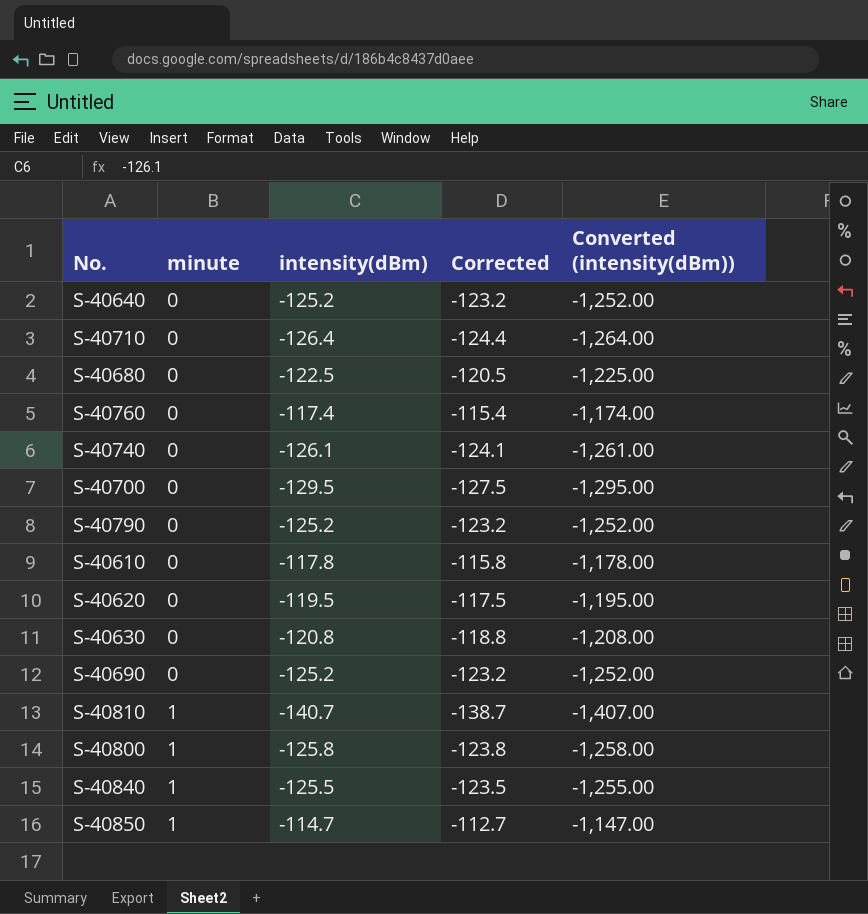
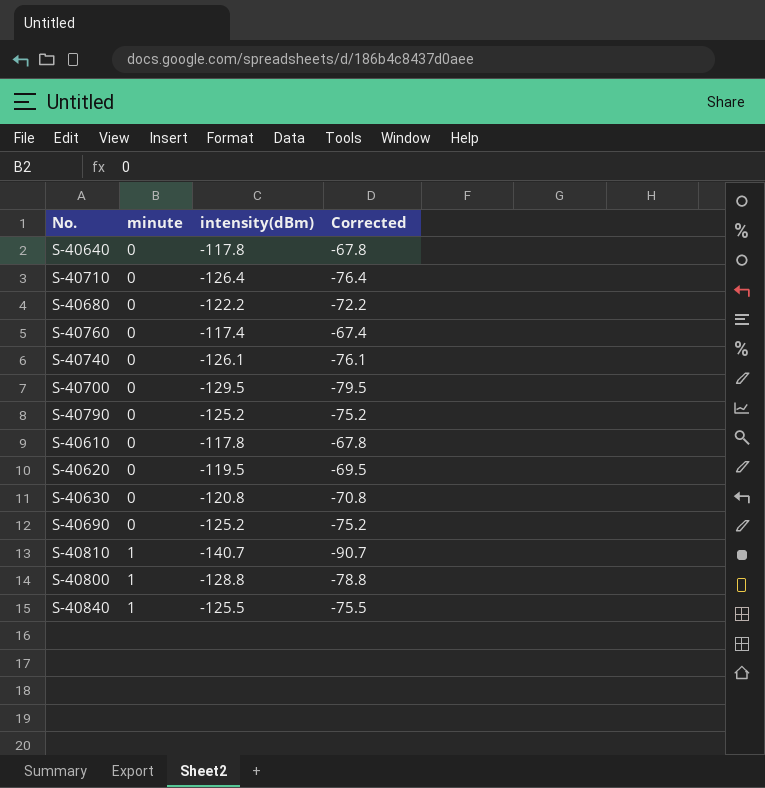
column Converted (intensity(dBm)) | formula: [intensity(dBm)] * 10 -> none
column Corrected | formula: [intensity(dBm)] + 2 -> [intensity(dBm)] + 50
row S-40850: 1 | -114.7 | -112.7 | -1,147.00 -> none
S-40640 | intensity(dBm): -125.2 -> -117.8
S-40680 | intensity(dBm): -122.5 -> -122.2
S-40800 | intensity(dBm): -125.8 -> -128.8

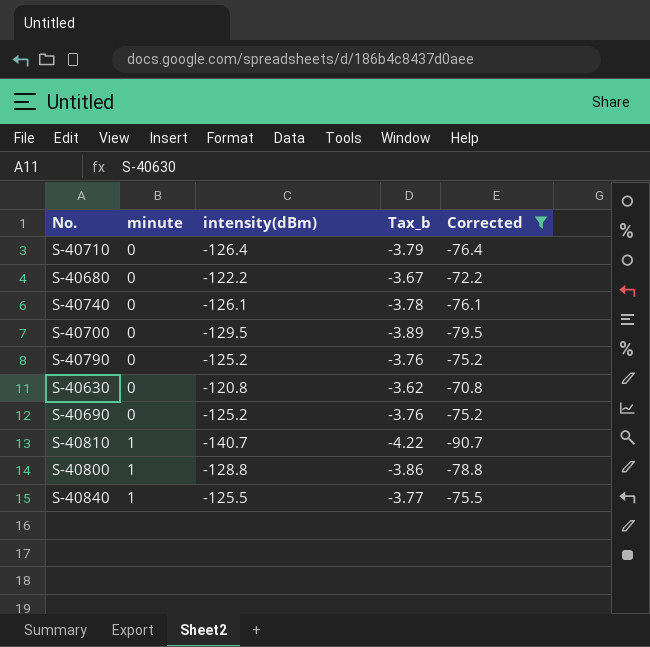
filter: none -> Corrected <= -70.8
column Tax_b | formula: none -> [intensity(dBm)] * 0.03

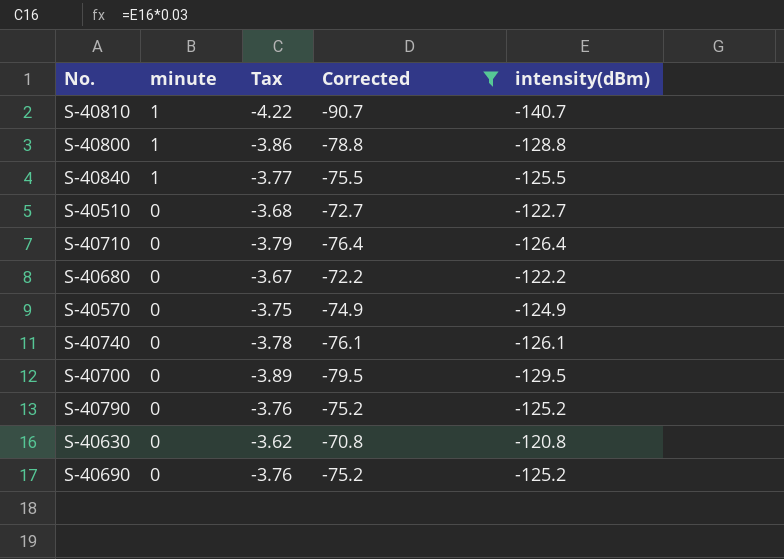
row order: minute ascending -> minute descending
column name: Tax_b -> Tax
column intensity(dBm) | position: 3 -> 5
row S-40510: none -> 0 | -3.68 | -72.7 | -122.7
row S-40570: none -> 0 | -3.75 | -74.9 | -124.9

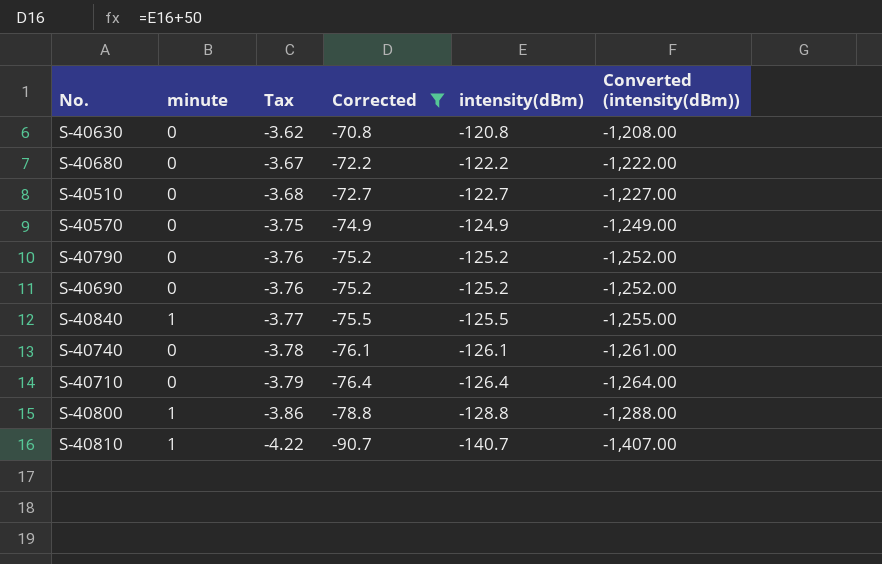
row order: minute descending -> Tax descending
column Converted (intensity(dBm)) | formula: none -> [intensity(dBm)] * 10
row S-40700: 0 | -3.89 | -79.5 | -129.5 -> none

